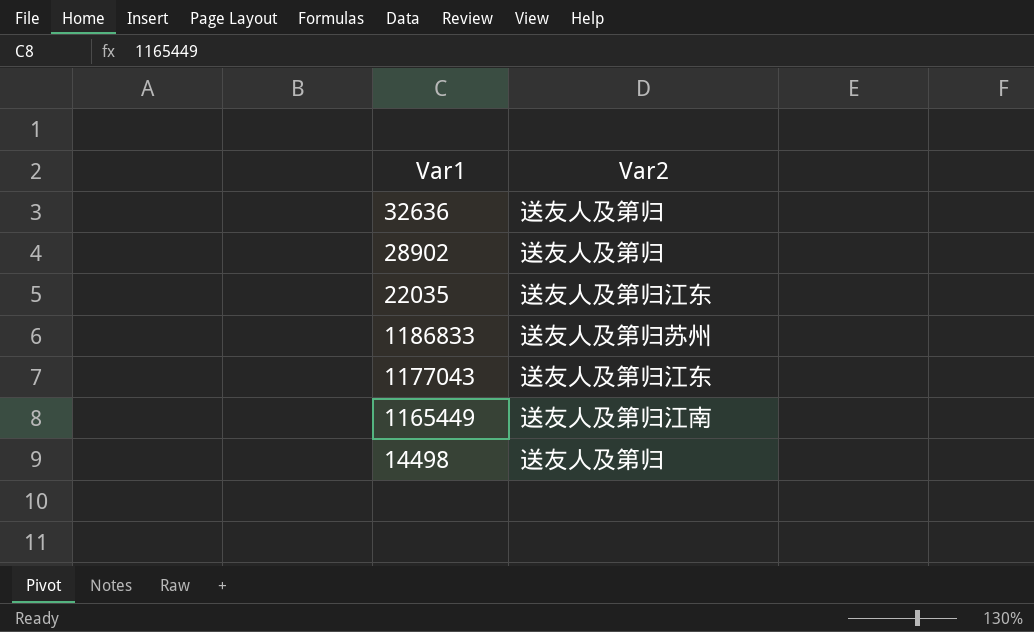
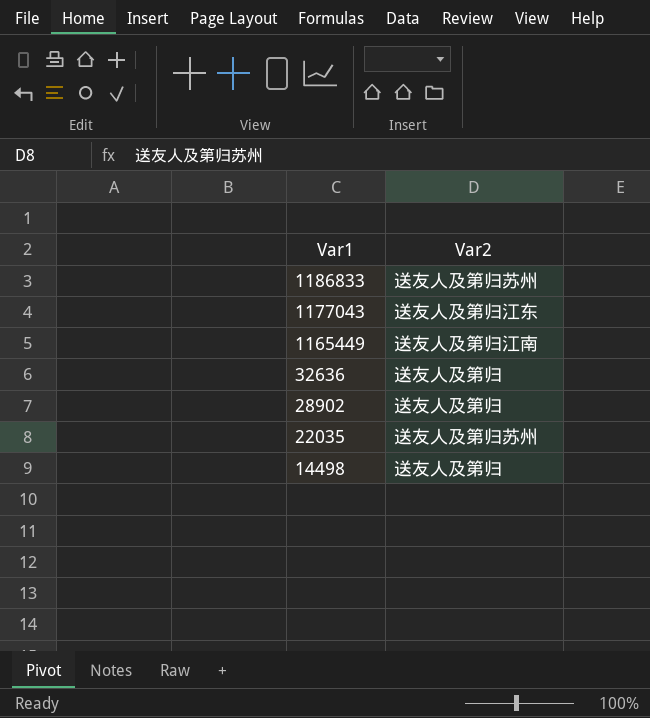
row order: none -> Var1 descending
22035 | Var2: 送友人及第归江东 -> 送友人及第归苏州

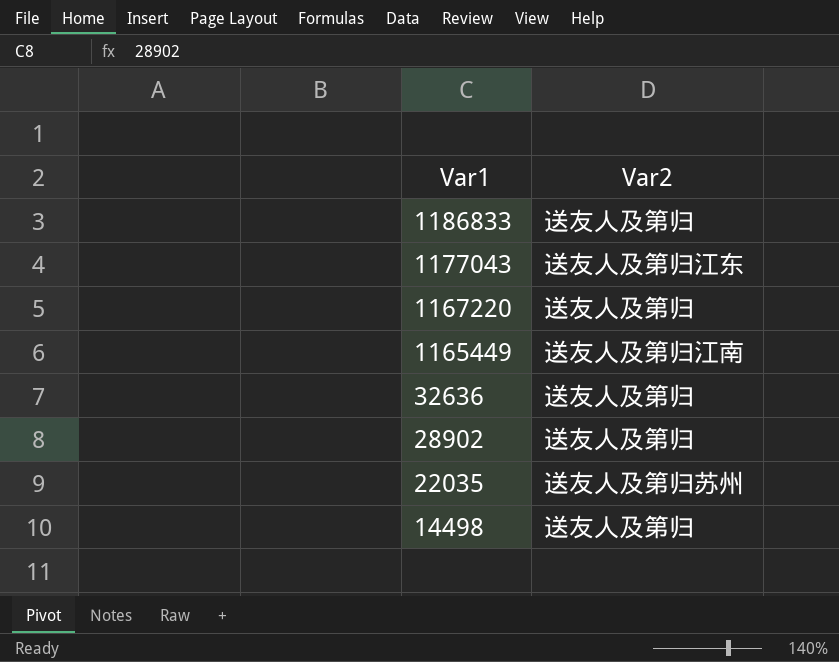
1186833 | Var2: 送友人及第归苏州 -> 送友人及第归
row 1167220: none -> 送友人及第归

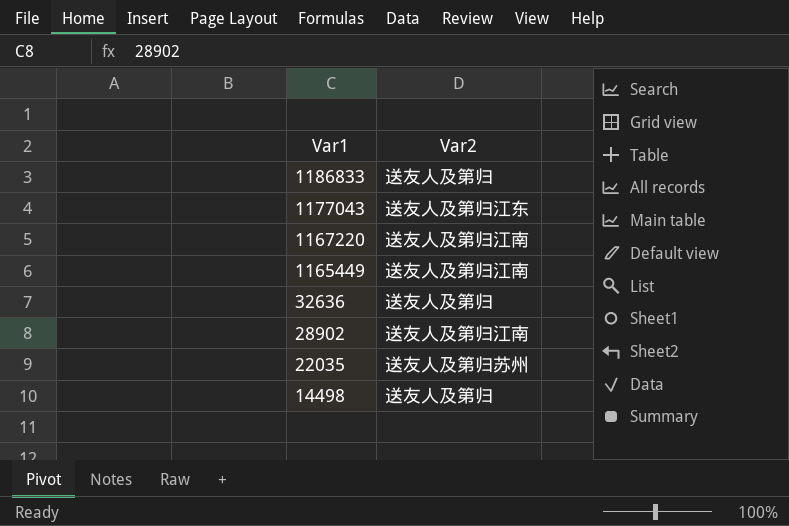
1167220 | Var2: 送友人及第归 -> 送友人及第归江南
28902 | Var2: 送友人及第归 -> 送友人及第归江南

